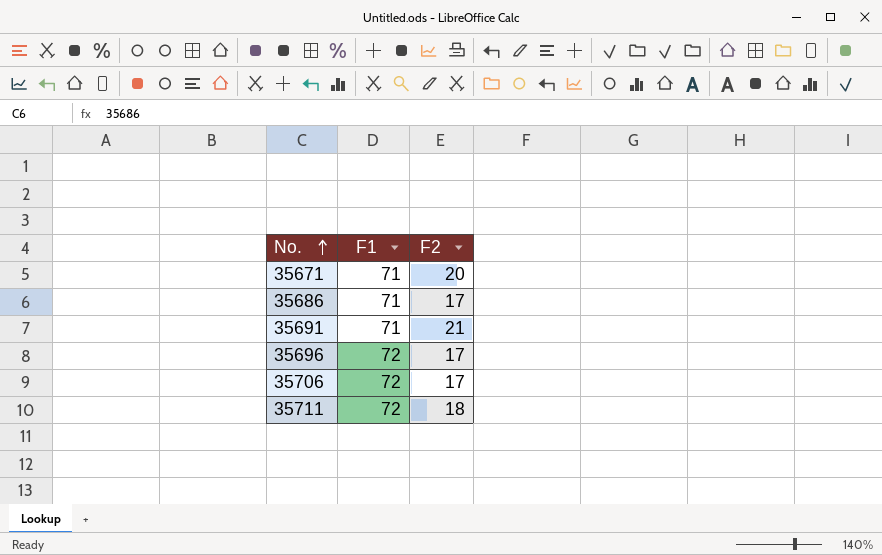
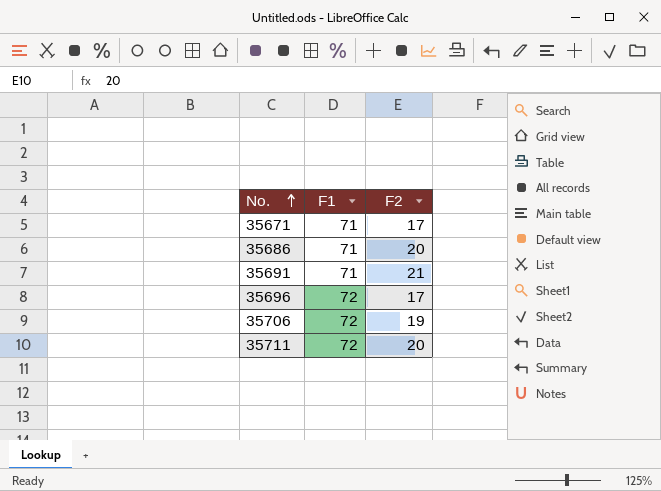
35671 | F2: 20 -> 17
35686 | F2: 17 -> 20
35706 | F2: 17 -> 19
35711 | F2: 18 -> 20

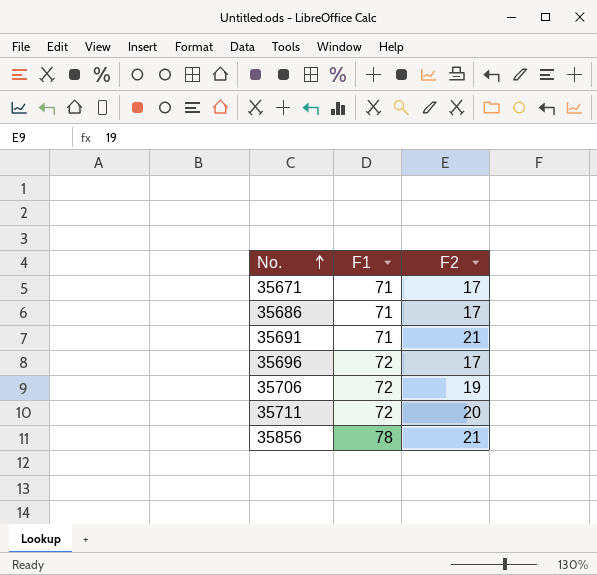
35686 | F2: 20 -> 17
row 35856: none -> 78 | 21

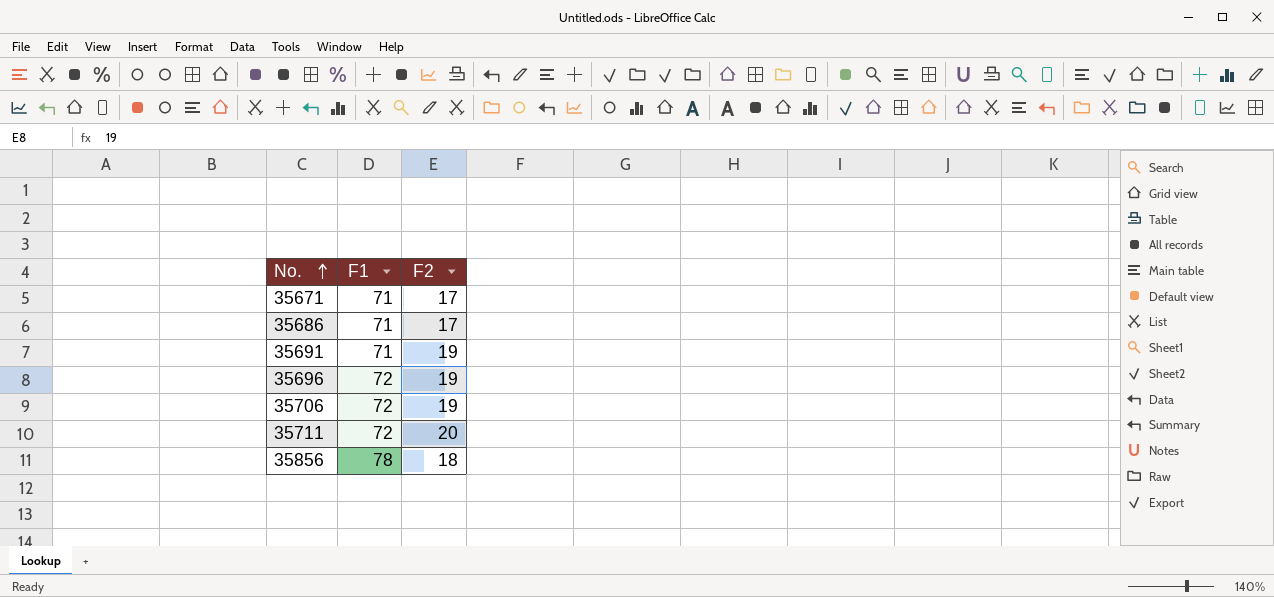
35691 | F2: 21 -> 19
35696 | F2: 17 -> 19
35856 | F2: 21 -> 18

